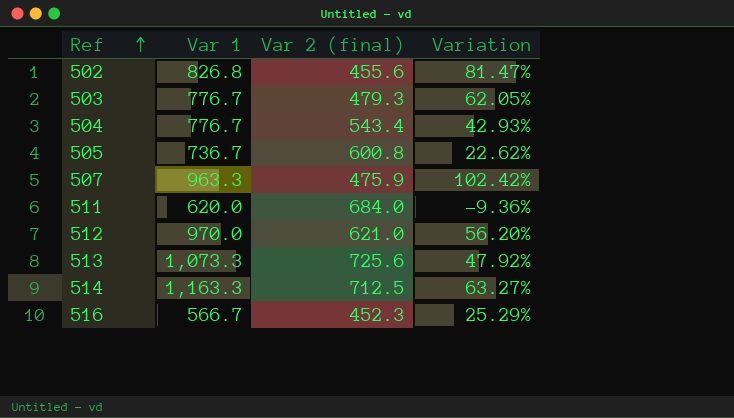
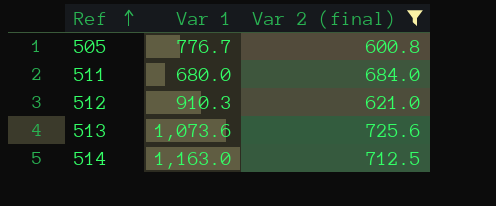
filter: none -> Var 2 (final) >= 600.8
column Variation | formula: ([Var 1] - [Var 2 (final)]) / [Var 2 (final)] -> none
505 | Var 1: 736.7 -> 776.7
511 | Var 1: 620.0 -> 680.0
512 | Var 1: 970.0 -> 910.3
513 | Var 1: 1,073.3 -> 1,073.6
514 | Var 1: 1,163.3 -> 1,163.0

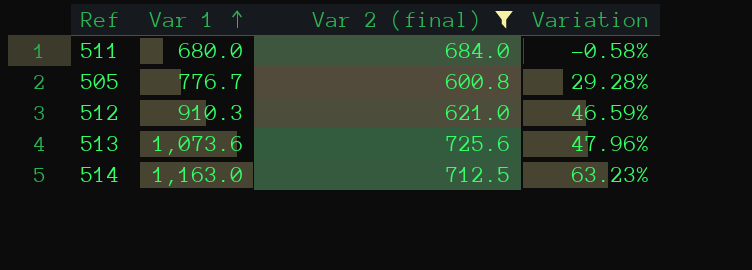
row order: Ref ascending -> Var 1 ascending
column Variation | formula: none -> ([Var 1] - [Var 2 (final)]) / [Var 2 (final)]

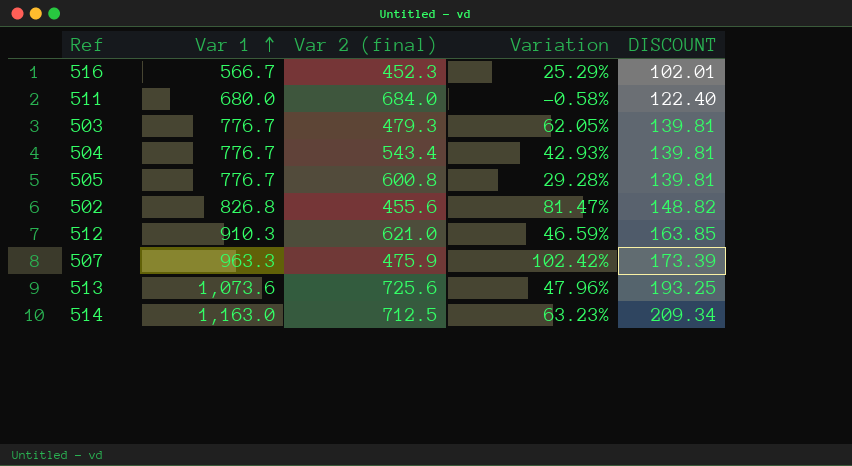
filter: Var 2 (final) >= 600.8 -> none
column DISCOUNT | formula: none -> [Var 1] * 0.18

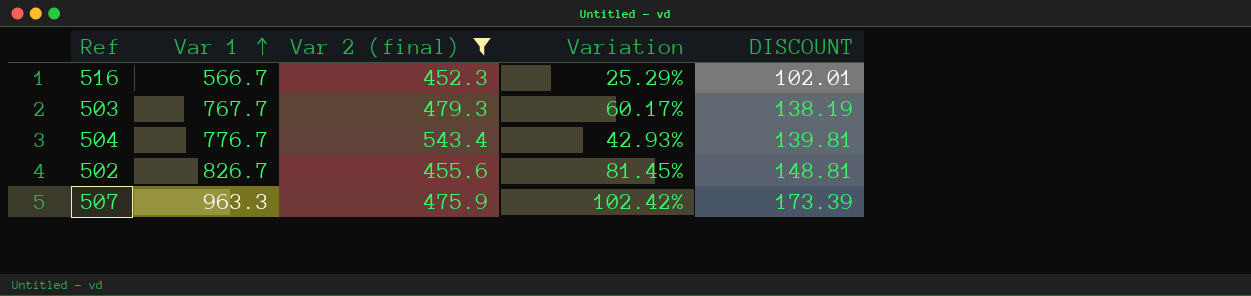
filter: none -> Var 2 (final) <= 543.4
503 | Var 1: 776.7 -> 767.7
503 | Variation: 62.05% -> 60.17%
503 | DISCOUNT: 139.81 -> 138.19
502 | Var 1: 826.8 -> 826.7
502 | Variation: 81.47% -> 81.45%
502 | DISCOUNT: 148.82 -> 148.81

